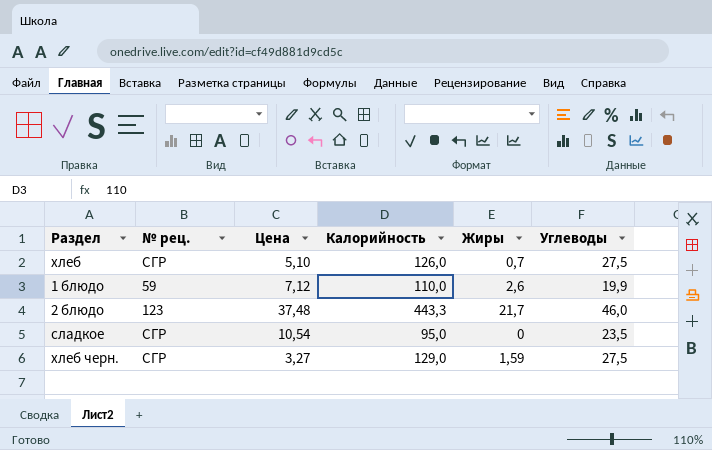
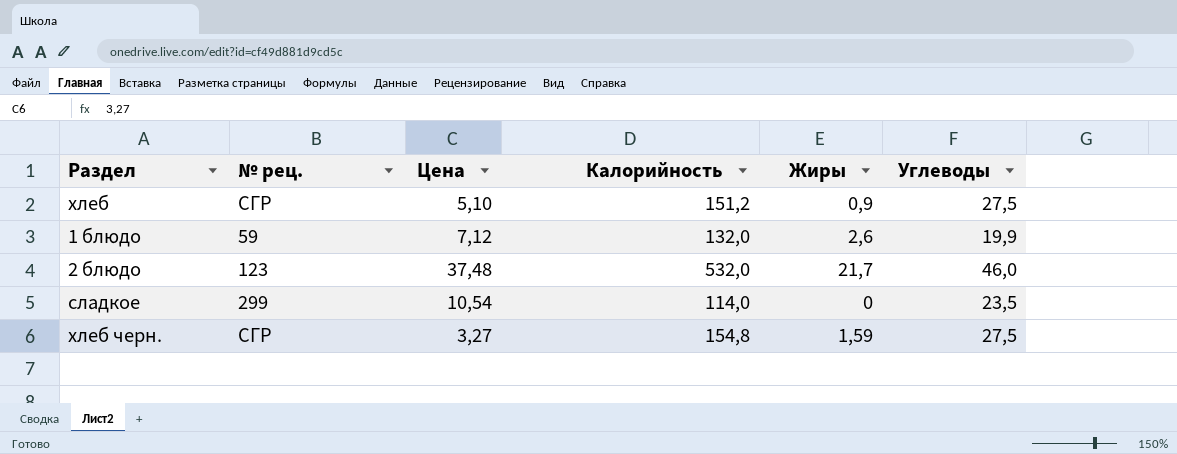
хлеб | Калорийность: 126,0 -> 151,2
хлеб | Жиры: 0,7 -> 0,9
1 блюдо | Калорийность: 110,0 -> 132,0
2 блюдо | Калорийность: 443,3 -> 532,0
сладкое | № рец.: СГР -> 299
сладкое | Калорийность: 95,0 -> 114,0
хлеб черн. | Калорийность: 129,0 -> 154,8

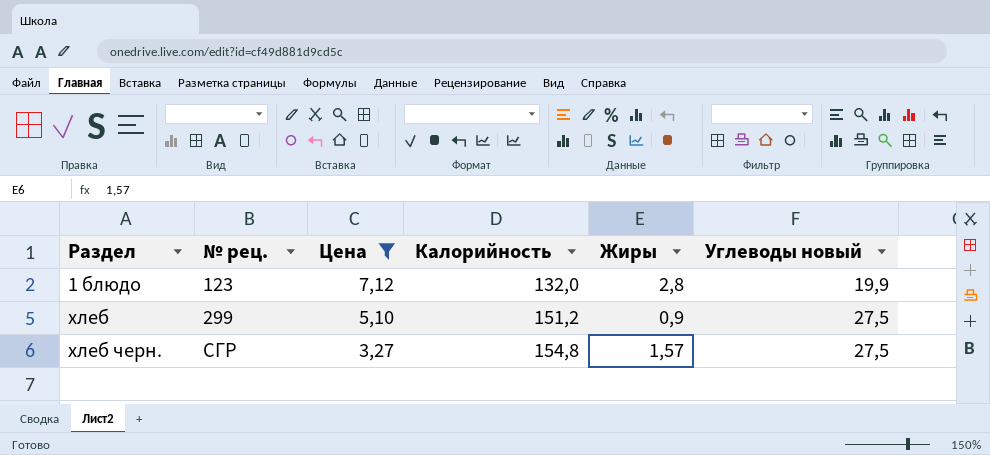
filter: none -> Цена <= 7,12
row order: none -> Раздел ascending
column name: Углеводы -> Углеводы новый
1 блюдо | № рец.: 59 -> 123
1 блюдо | Жиры: 2,6 -> 2,8
хлеб | № рец.: СГР -> 299
хлеб черн. | Жиры: 1,59 -> 1,57

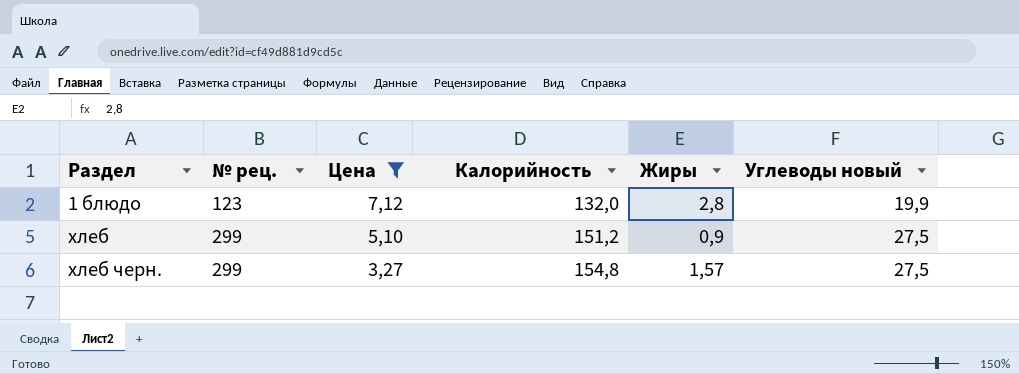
хлеб черн. | № рец.: СГР -> 299

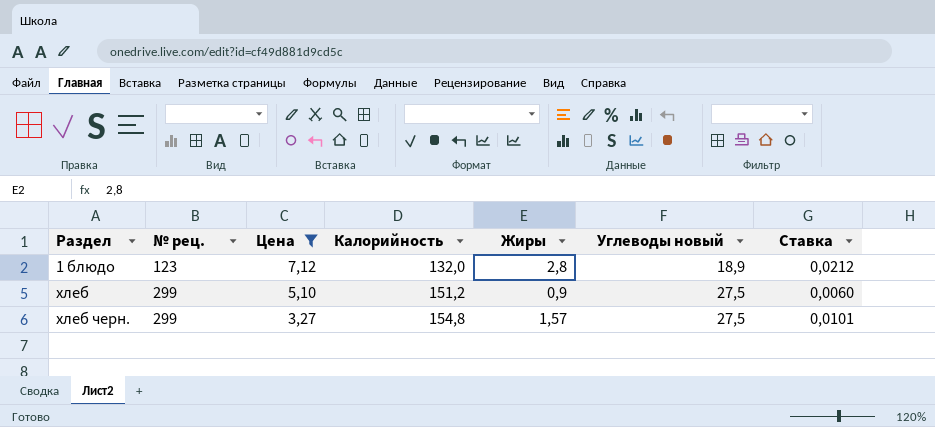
column Ставка | formula: none -> [Жиры] / [Калорийность]
1 блюдо | Углеводы новый: 19,9 -> 18,9

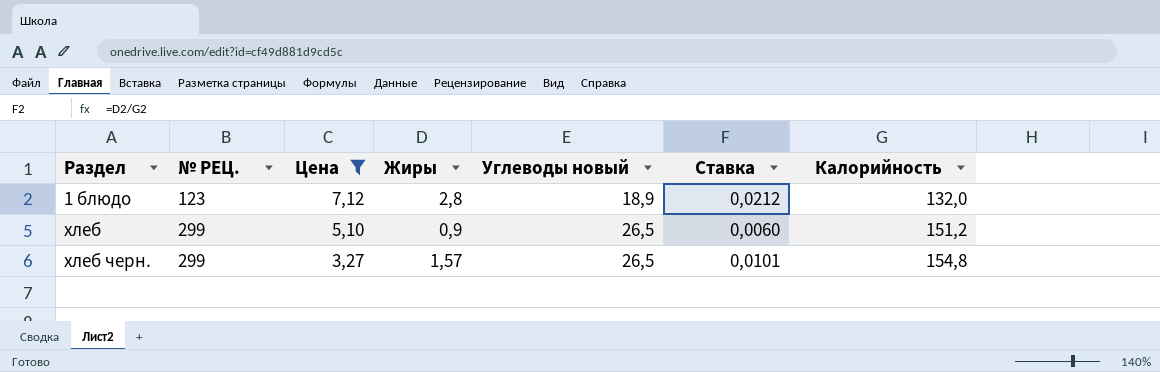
column name: № рец. -> № РЕЦ.
column Калорийность | position: 4 -> 7
хлеб | Углеводы новый: 27,5 -> 26,5
хлеб черн. | Углеводы новый: 27,5 -> 26,5

